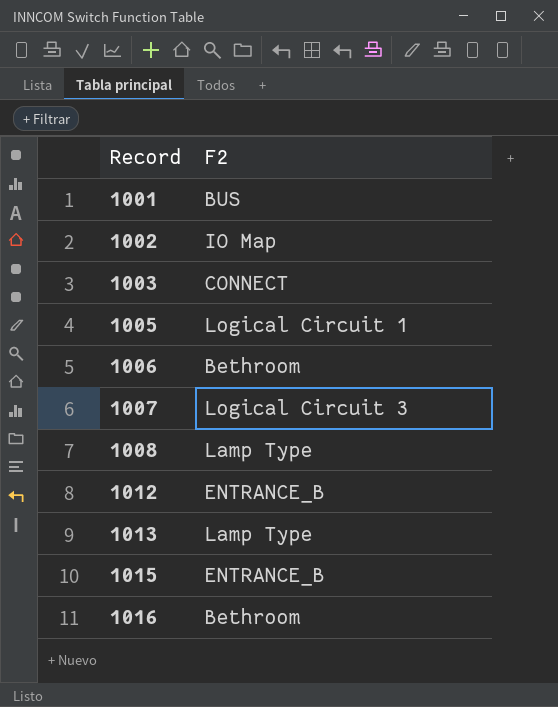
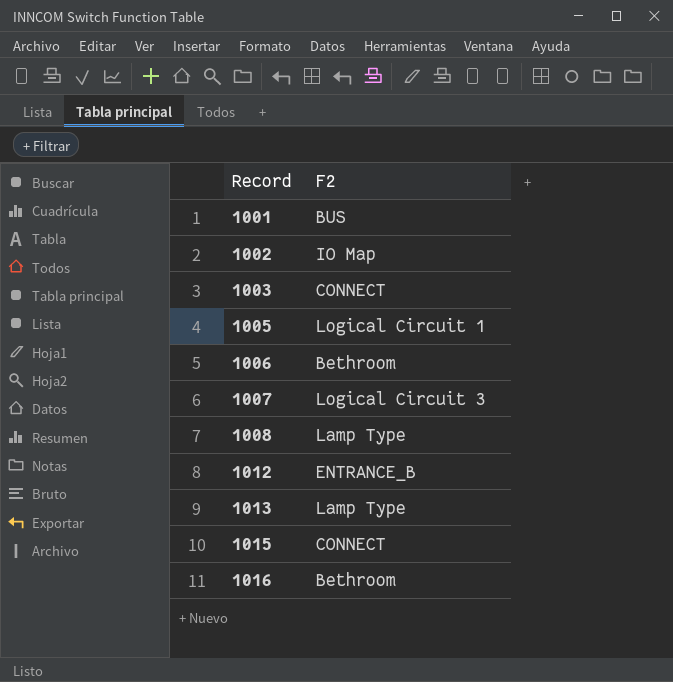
1015 | F2: ENTRANCE_B -> CONNECT

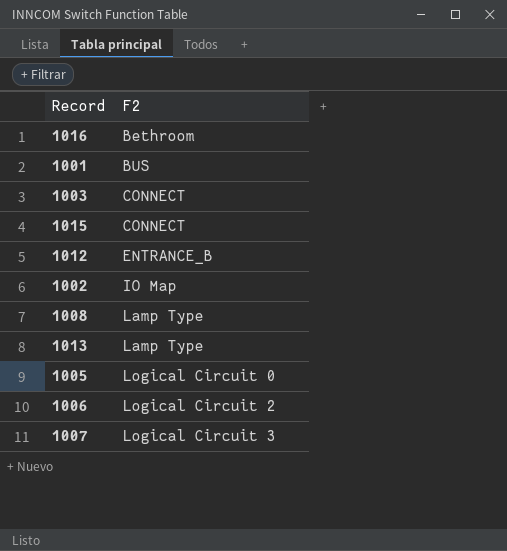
row order: Record ascending -> F2 ascending
1005 | F2: Logical Circuit 1 -> Logical Circuit 0
1006 | F2: Bethroom -> Logical Circuit 2

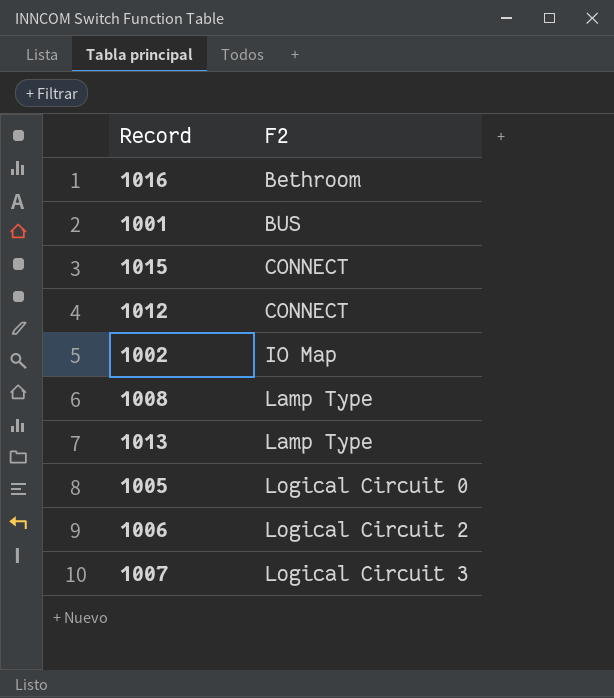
row 1003: CONNECT -> none
1012 | F2: ENTRANCE_B -> CONNECT

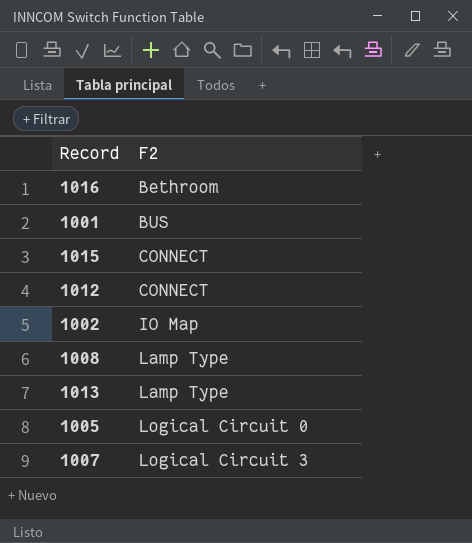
row 1006: Logical Circuit 2 -> none

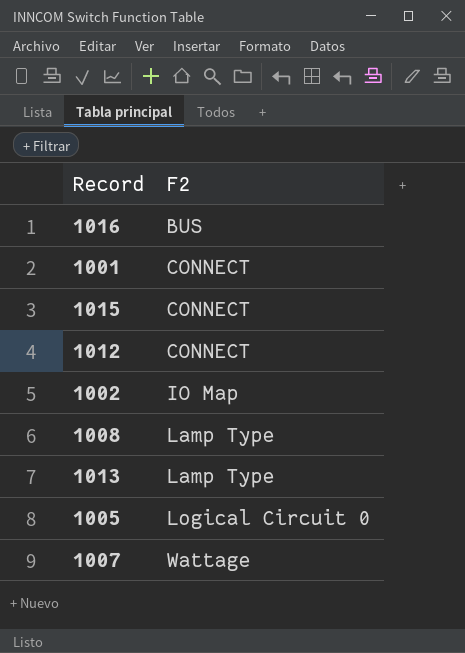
1016 | F2: Bethroom -> BUS
1001 | F2: BUS -> CONNECT
1007 | F2: Logical Circuit 3 -> Wattage

